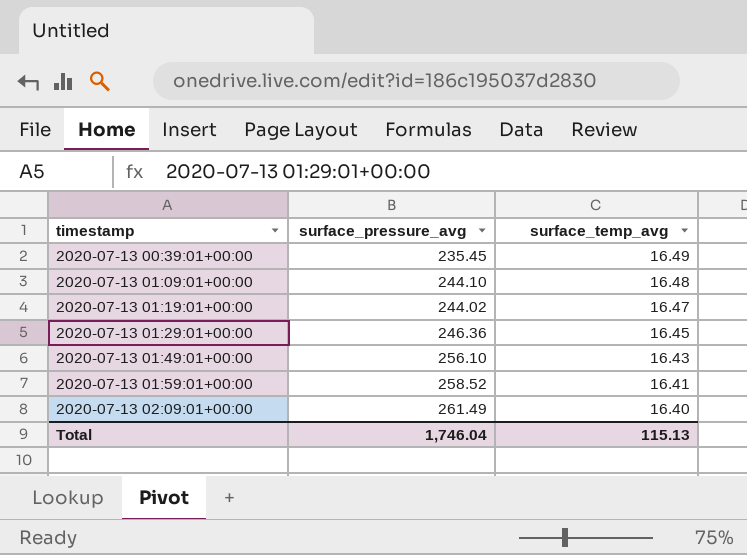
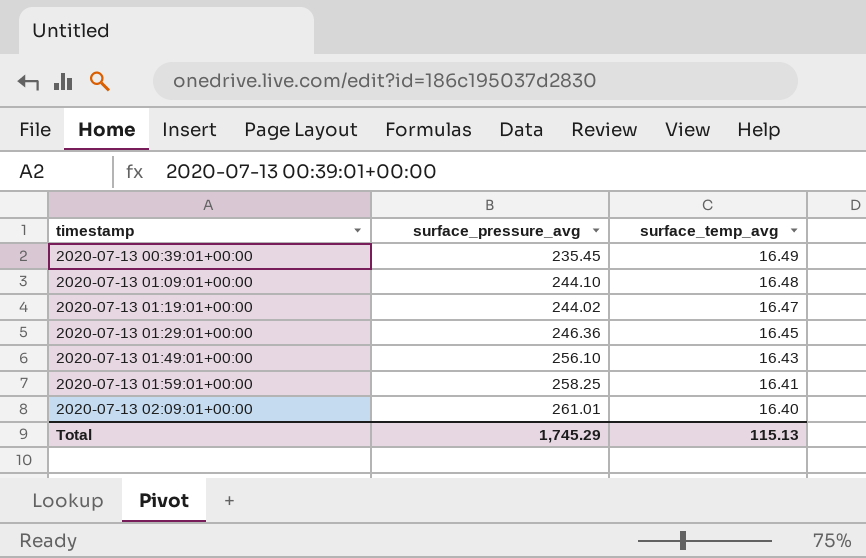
2020-07-13 01:59:01+00:00 | surface_pressure_avg: 258.52 -> 258.25
2020-07-13 02:09:01+00:00 | surface_pressure_avg: 261.49 -> 261.01
Total | surface_pressure_avg: 1,746.04 -> 1,745.29

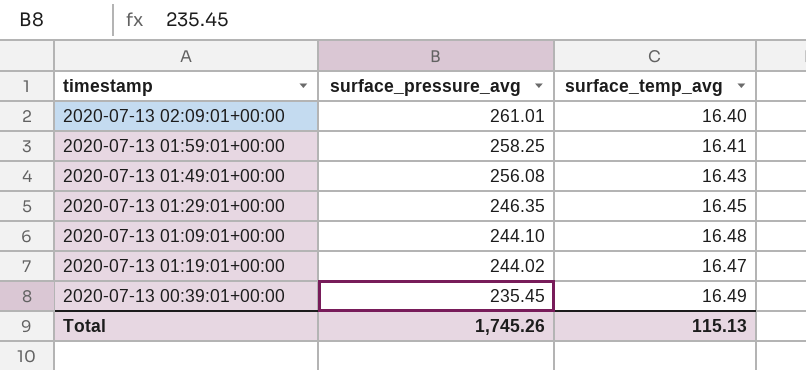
row order: timestamp ascending -> surface_pressure_avg descending
2020-07-13 01:49:01+00:00 | surface_pressure_avg: 256.10 -> 256.08
2020-07-13 01:29:01+00:00 | surface_pressure_avg: 246.36 -> 246.35
Total | surface_pressure_avg: 1,745.29 -> 1,745.26

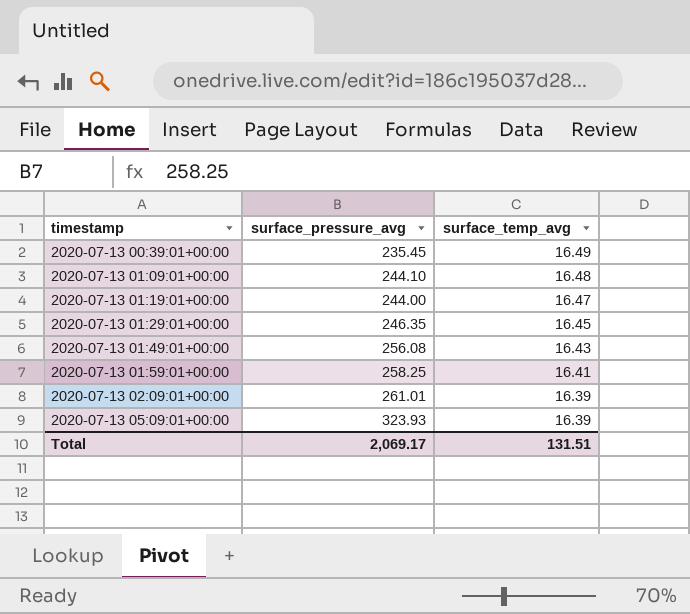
row order: surface_pressure_avg descending -> timestamp ascending
2020-07-13 01:19:01+00:00 | surface_pressure_avg: 244.02 -> 244.00
2020-07-13 02:09:01+00:00 | surface_temp_avg: 16.40 -> 16.39
row 2020-07-13 05:09:01+00:00: none -> 323.93 | 16.39
Total | surface_pressure_avg: 1,745.26 -> 2,069.17
Total | surface_temp_avg: 115.13 -> 131.51

